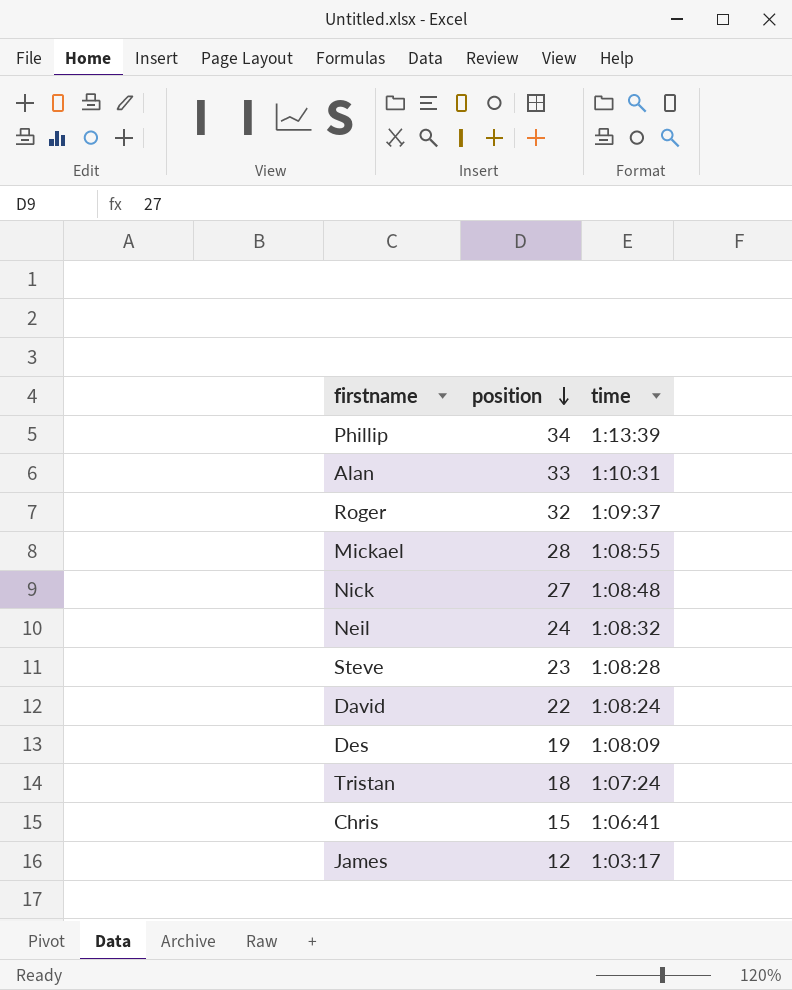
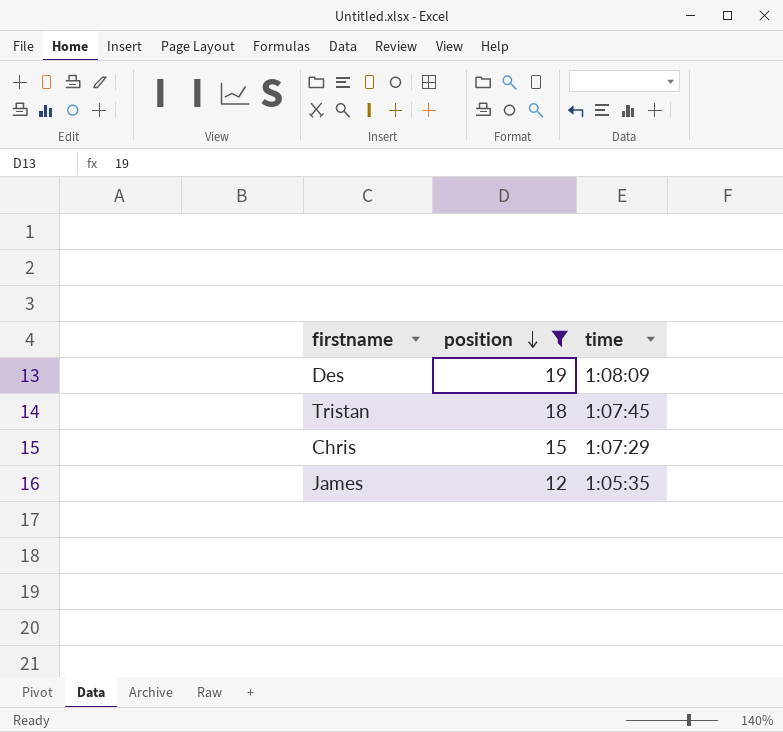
filter: none -> position <= 19
Tristan | time: 1:07:24 -> 1:07:45
Chris | time: 1:06:41 -> 1:07:29
James | time: 1:03:17 -> 1:05:35

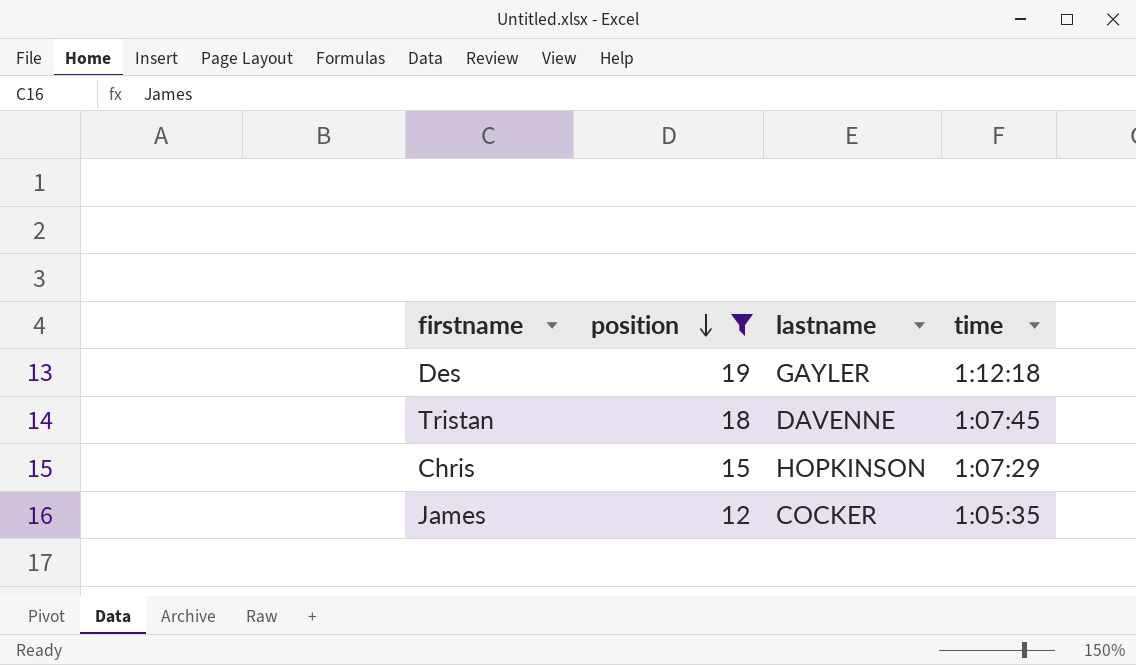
column lastname | position: none -> 3
Des | time: 1:08:09 -> 1:12:18

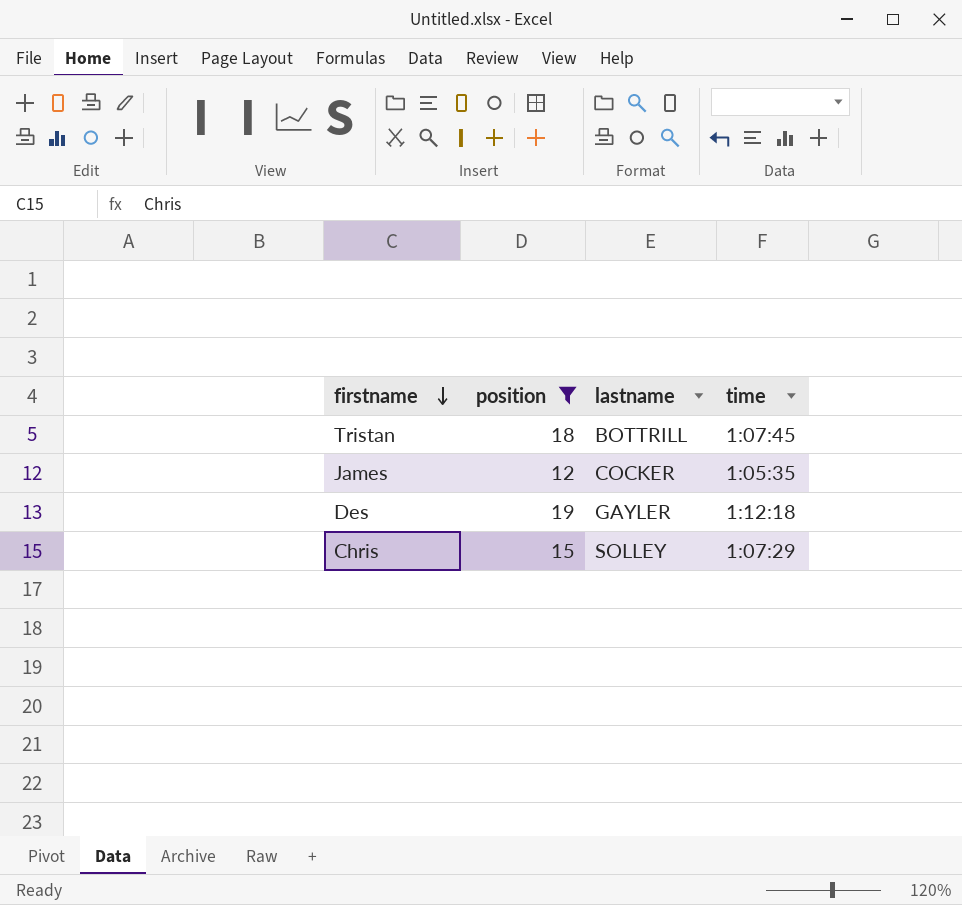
row order: position descending -> firstname descending
Tristan | lastname: DAVENNE -> BOTTRILL
Chris | lastname: HOPKINSON -> SOLLEY

